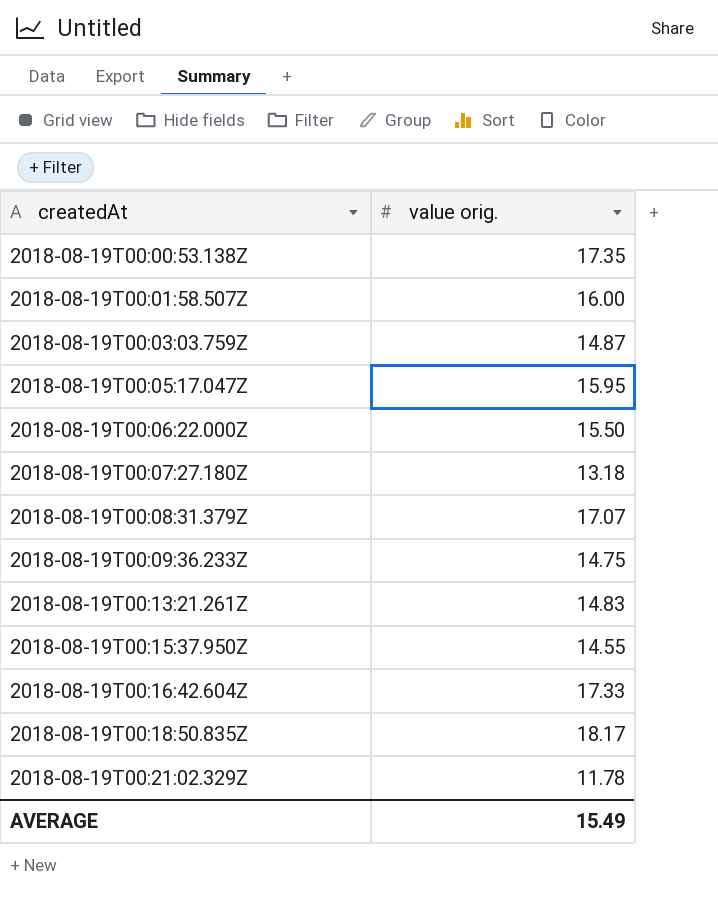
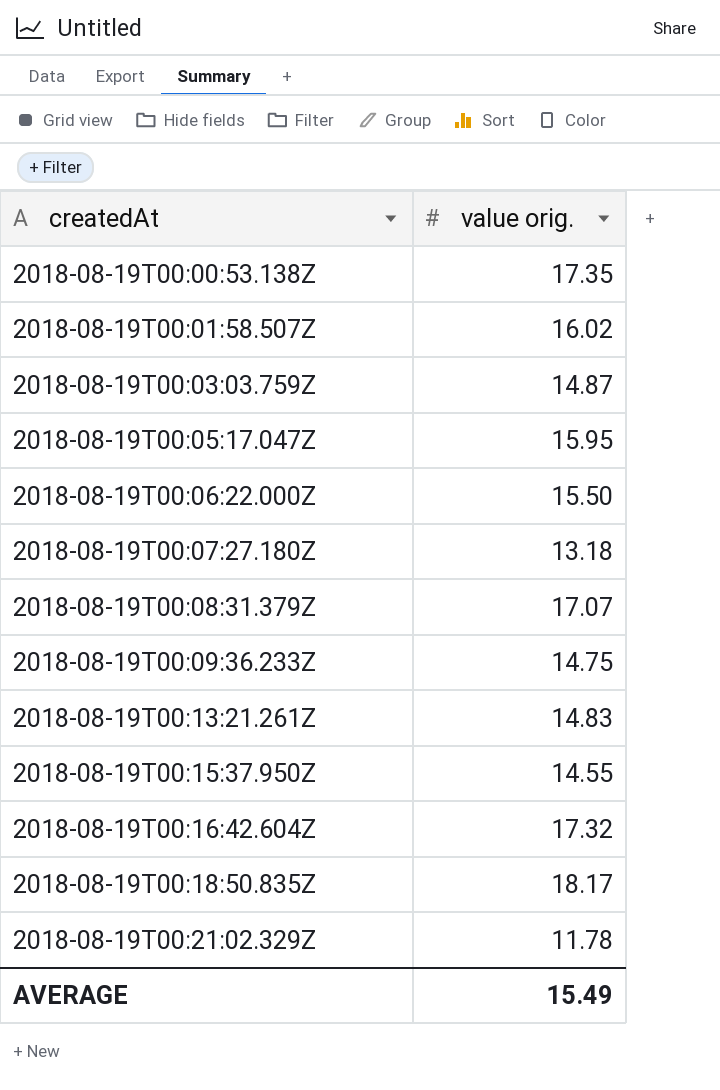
2018-08-19T00:01:58.507Z | value orig.: 16.00 -> 16.02
2018-08-19T00:16:42.604Z | value orig.: 17.33 -> 17.32

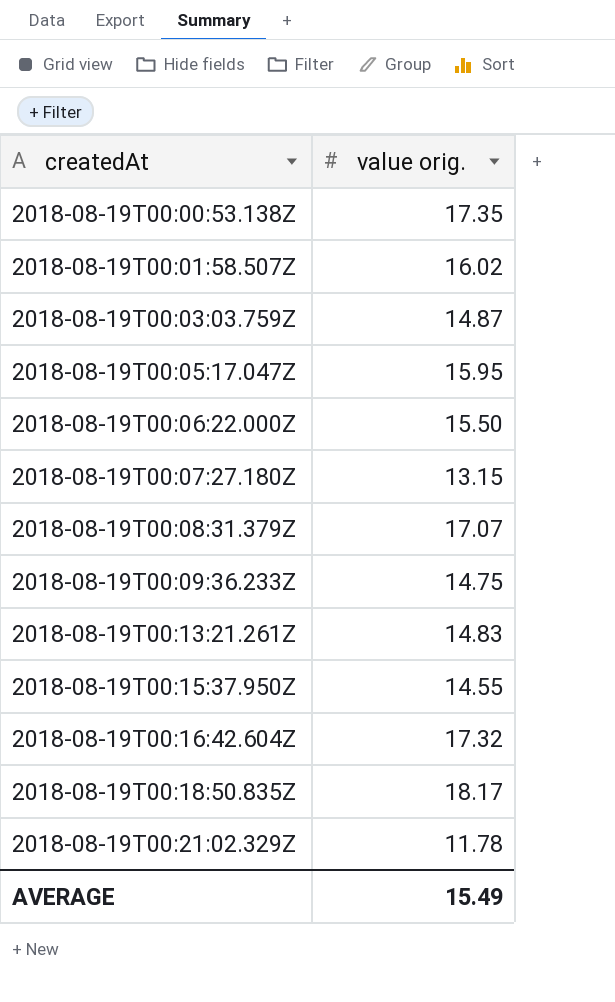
2018-08-19T00:07:27.180Z | value orig.: 13.18 -> 13.15

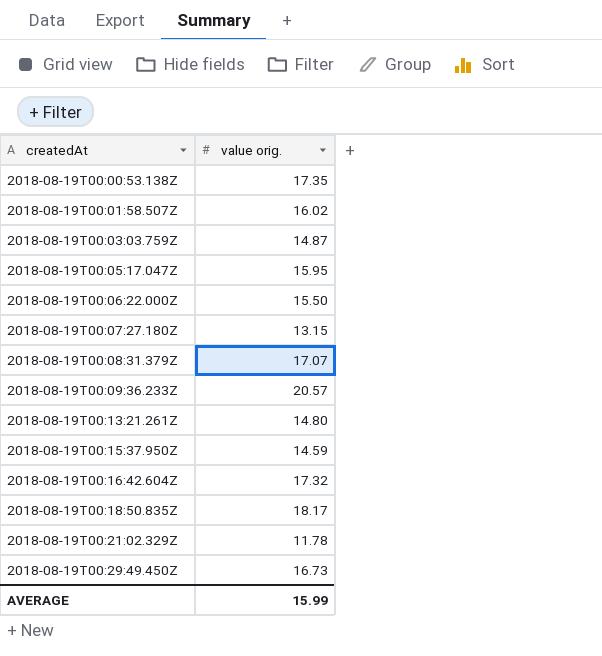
2018-08-19T00:09:36.233Z | value orig.: 14.75 -> 20.57
2018-08-19T00:13:21.261Z | value orig.: 14.83 -> 14.80
2018-08-19T00:15:37.950Z | value orig.: 14.55 -> 14.59
row 2018-08-19T00:29:49.450Z: none -> 16.73
AVERAGE | value orig.: 15.49 -> 15.99

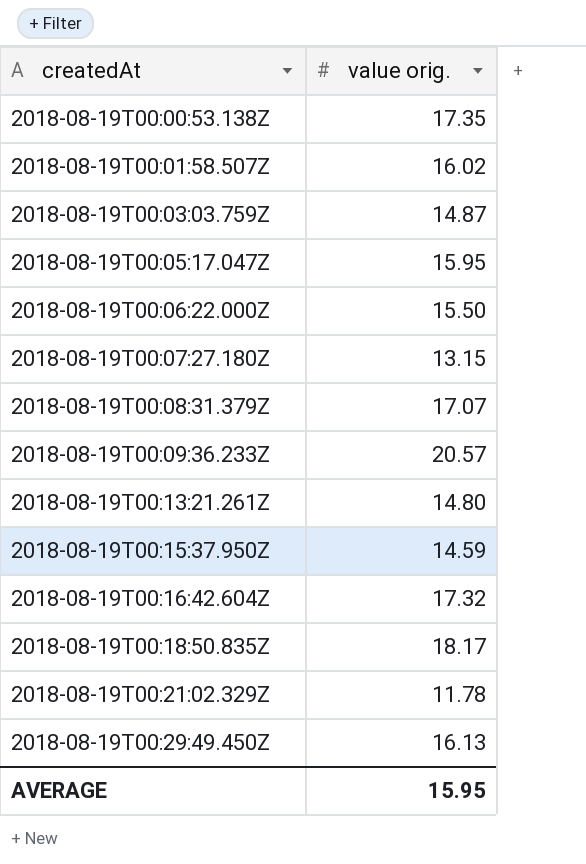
2018-08-19T00:29:49.450Z | value orig.: 16.73 -> 16.13
AVERAGE | value orig.: 15.99 -> 15.95

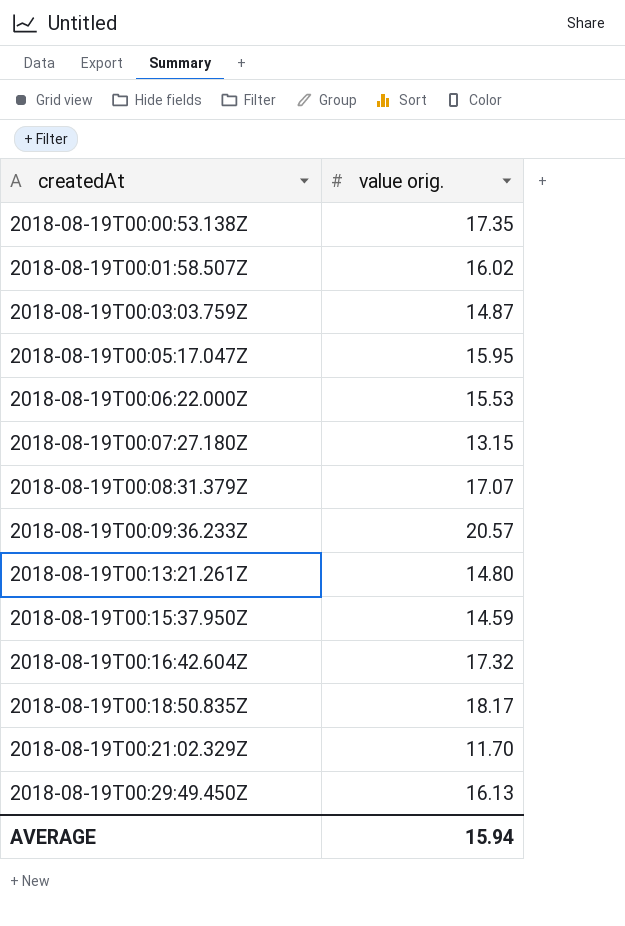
2018-08-19T00:06:22.000Z | value orig.: 15.50 -> 15.53
2018-08-19T00:21:02.329Z | value orig.: 11.78 -> 11.70
AVERAGE | value orig.: 15.95 -> 15.94

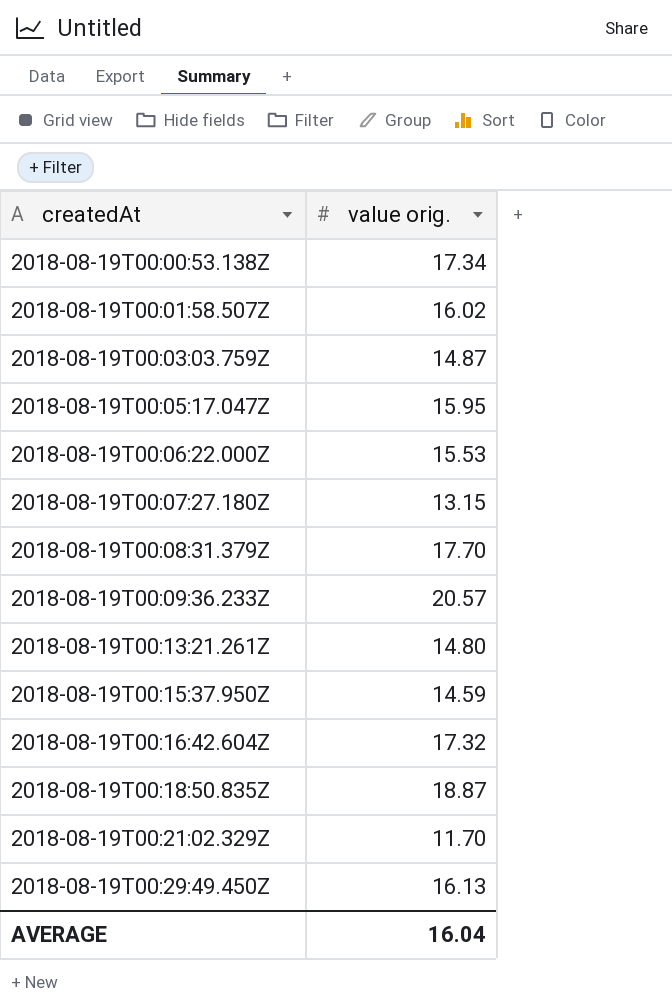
2018-08-19T00:00:53.138Z | value orig.: 17.35 -> 17.34
2018-08-19T00:08:31.379Z | value orig.: 17.07 -> 17.70
2018-08-19T00:18:50.835Z | value orig.: 18.17 -> 18.87
AVERAGE | value orig.: 15.94 -> 16.04

